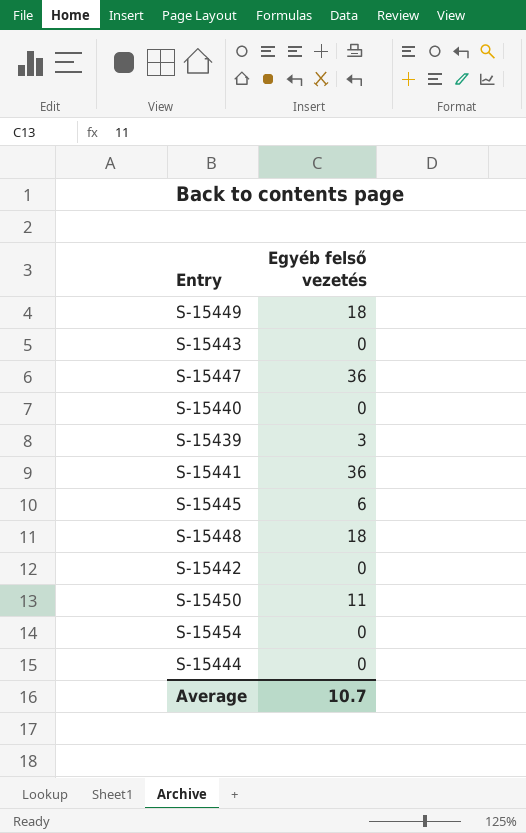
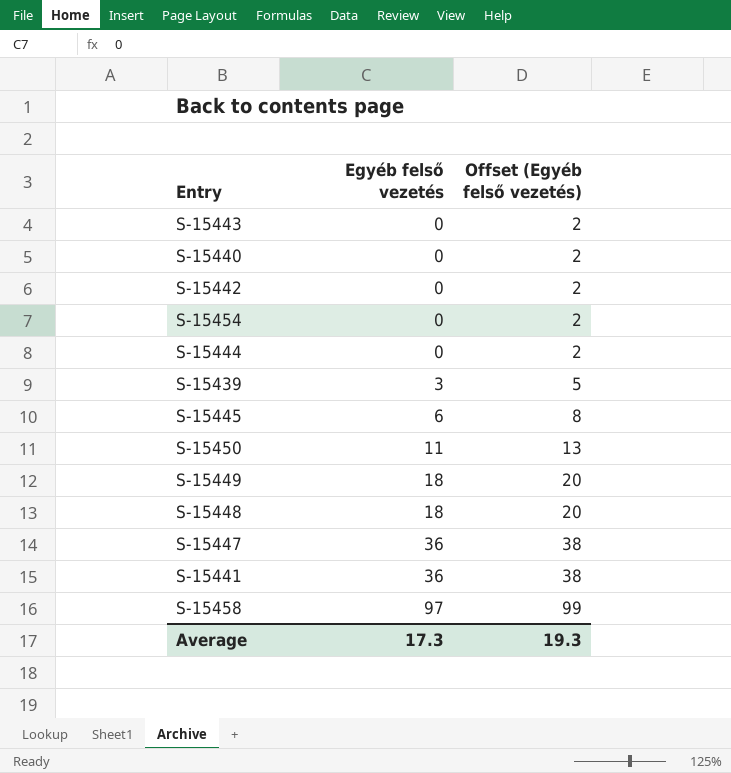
row order: none -> Egyéb felső vezetés ascending
column Offset (Egyéb felső vezetés) | formula: none -> [Egyéb felső vezetés] + 2
row S-15458: none -> 97 | 99
Average | Egyéb felső vezetés: 10.7 -> 17.3

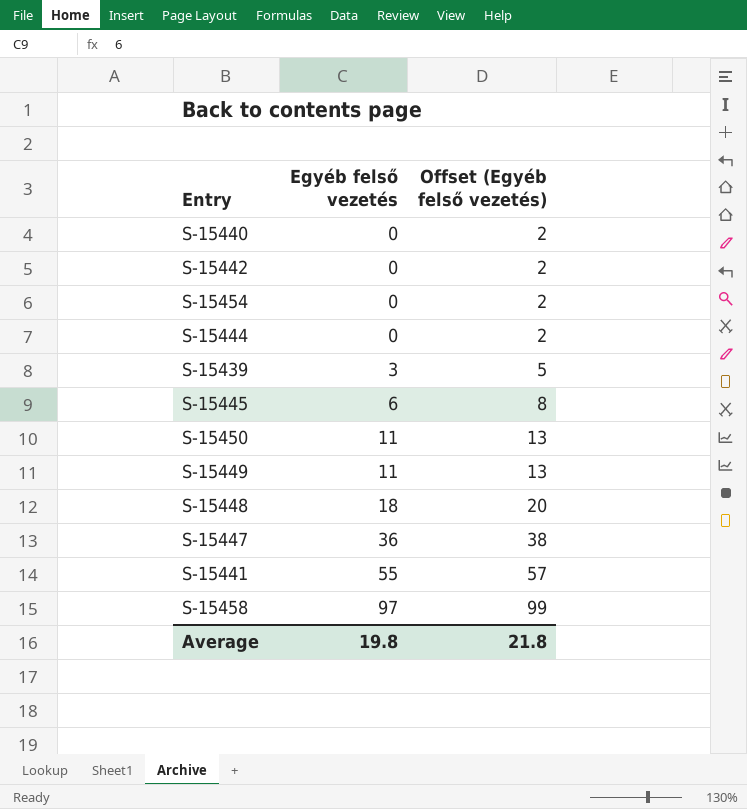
row S-15443: 0 | 2 -> none
S-15449 | Egyéb felső vezetés: 18 -> 11
S-15449 | Offset (Egyéb felső vezetés): 20 -> 13
S-15441 | Egyéb felső vezetés: 36 -> 55
S-15441 | Offset (Egyéb felső vezetés): 38 -> 57
Average | Egyéb felső vezetés: 17.3 -> 19.8
Average | Offset (Egyéb felső vezetés): 19.3 -> 21.8

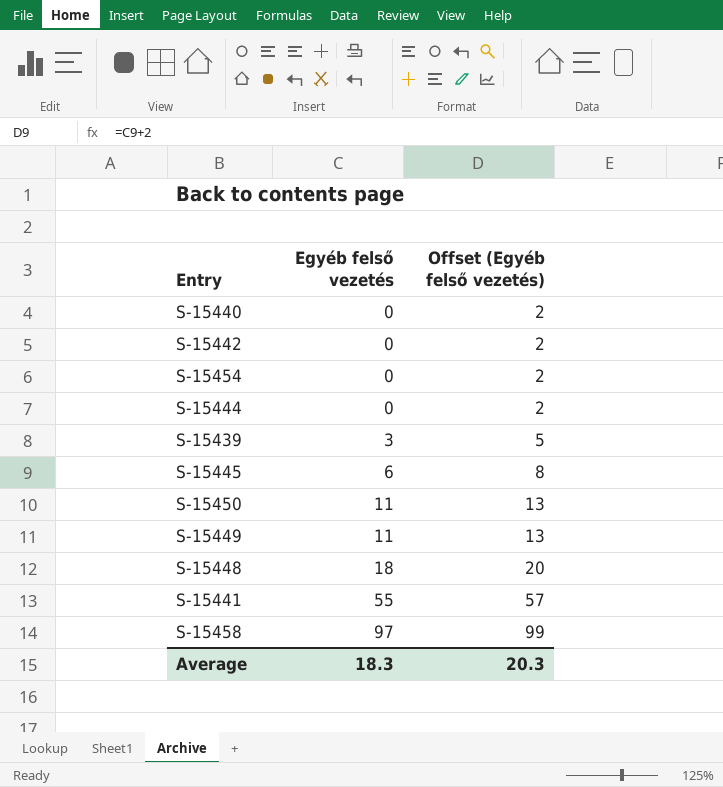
row S-15447: 36 | 38 -> none
Average | Egyéb felső vezetés: 19.8 -> 18.3
Average | Offset (Egyéb felső vezetés): 21.8 -> 20.3

